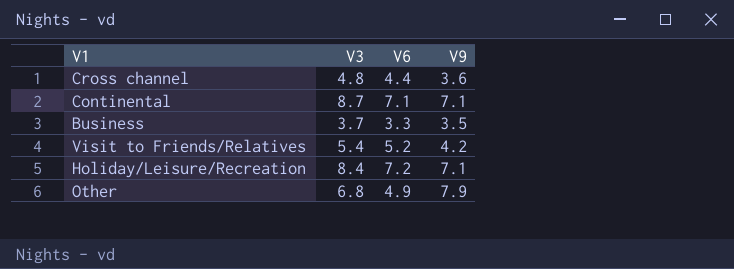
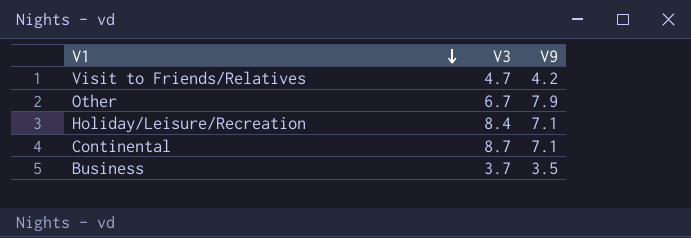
row order: none -> V1 descending
column V6 | position: 3 -> none
row Cross channel: 4.8 | 4.4 | 3.6 -> none
Visit to Friends/Relatives | V3: 5.4 -> 4.7
Other | V3: 6.8 -> 6.7

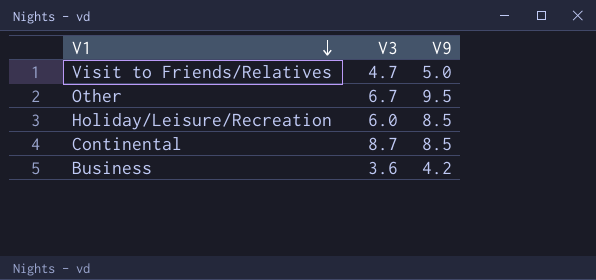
Visit to Friends/Relatives | V9: 4.2 -> 5.0
Other | V9: 7.9 -> 9.5
Holiday/Leisure/Recreation | V3: 8.4 -> 6.0
Holiday/Leisure/Recreation | V9: 7.1 -> 8.5
Continental | V9: 7.1 -> 8.5
Business | V3: 3.7 -> 3.6
Business | V9: 3.5 -> 4.2

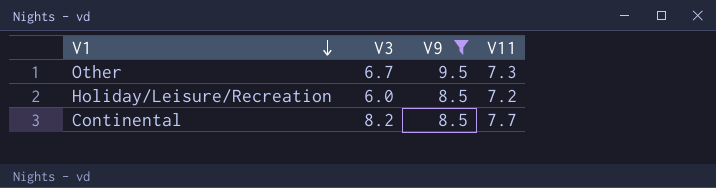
filter: none -> V9 >= 8.5
column V11 | position: none -> 4
Continental | V3: 8.7 -> 8.2

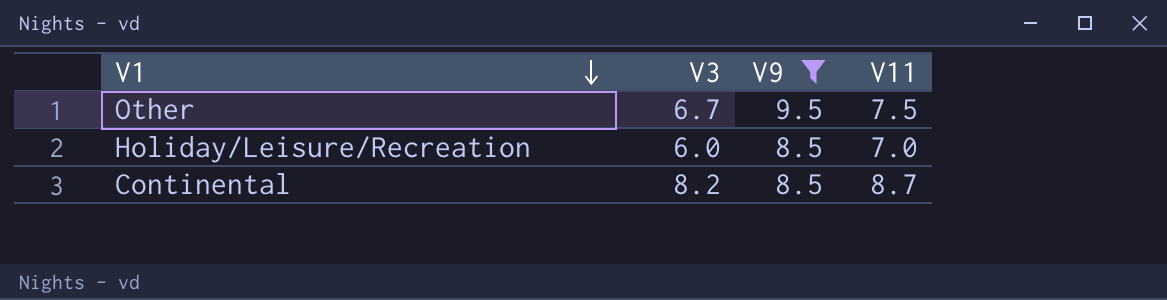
Other | V11: 7.3 -> 7.5
Holiday/Leisure/Recreation | V11: 7.2 -> 7.0
Continental | V11: 7.7 -> 8.7

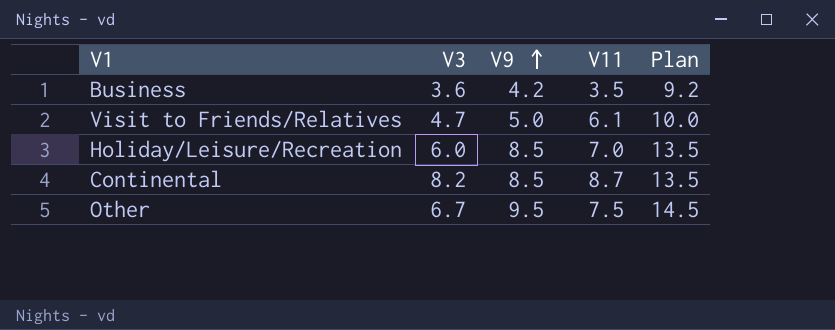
filter: V9 >= 8.5 -> none
row order: V1 descending -> V9 ascending
column Plan | formula: none -> [V9] + 5

